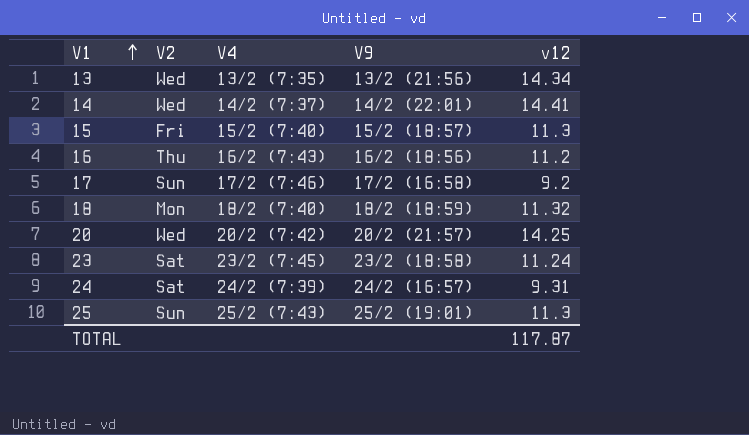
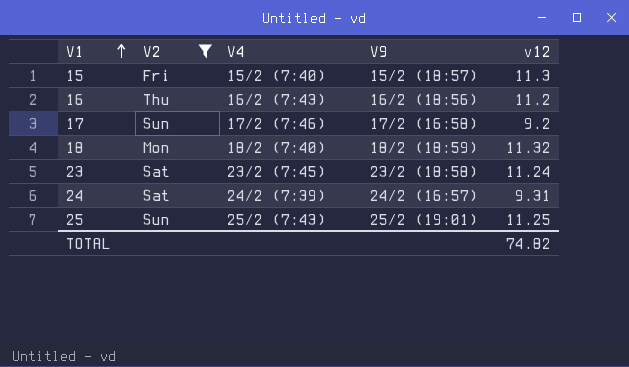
filter: none -> V2 != Wed
25 | v12: 11.3 -> 11.25
TOTAL | v12: 117.87 -> 74.82

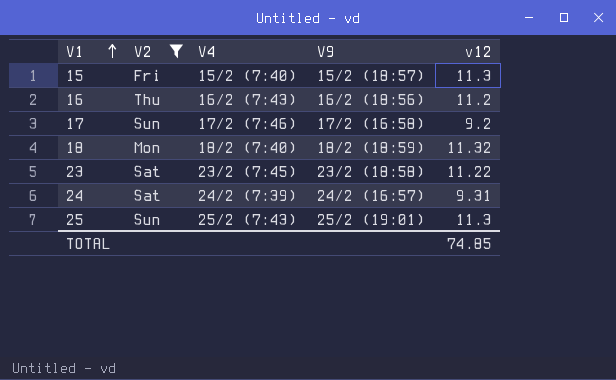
23 | v12: 11.24 -> 11.22
25 | v12: 11.25 -> 11.3
TOTAL | v12: 74.82 -> 74.85

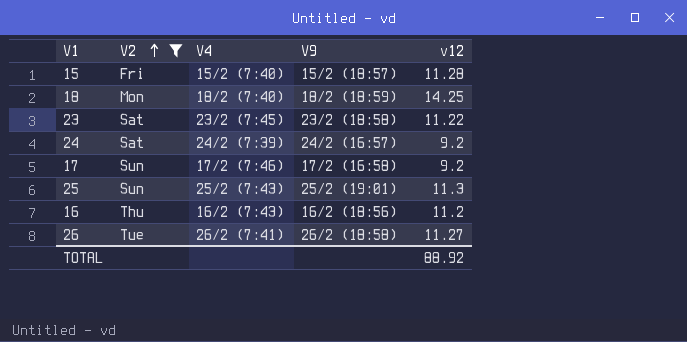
row order: V1 ascending -> V2 ascending
15 | v12: 11.3 -> 11.28
18 | v12: 11.32 -> 14.25
24 | v12: 9.31 -> 9.2
row 26: none -> Tue | 26/2 (7:41) | 26/2 (18:58) | 11.27
TOTAL | v12: 74.85 -> 88.92

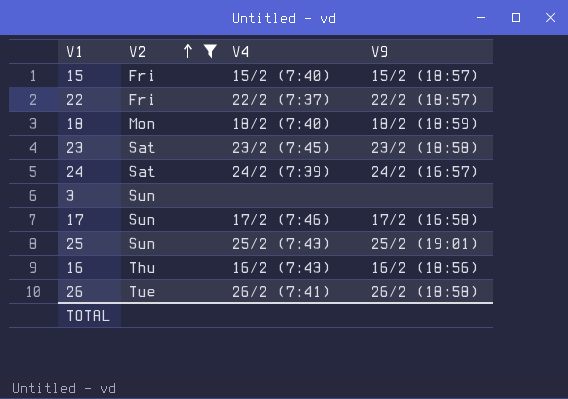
column v12 | position: 5 -> none
row 22: none -> Fri | 22/2 (7:37) | 22/2 (18:57)
row 3: none -> Sun | none | none

